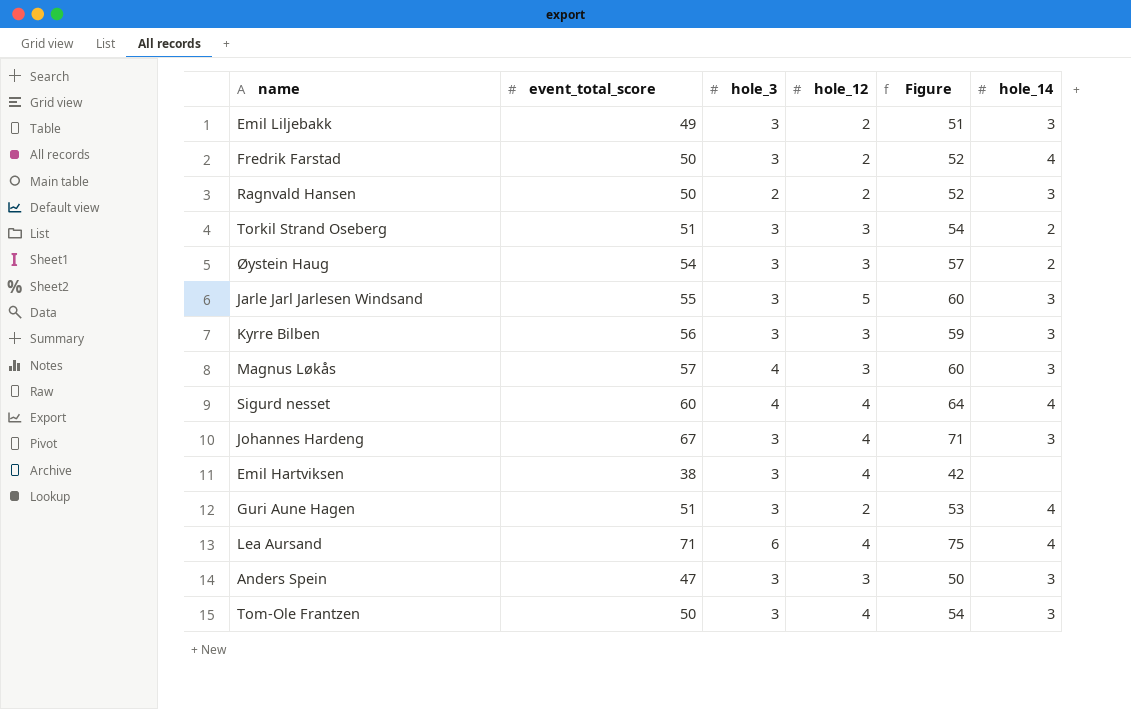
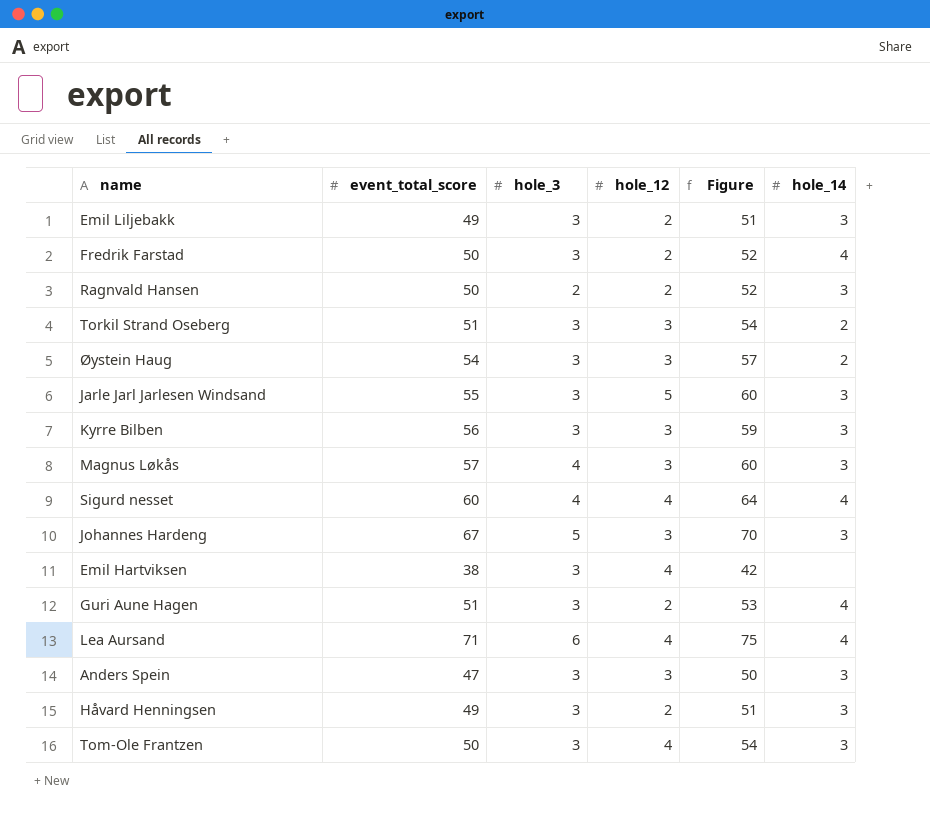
Johannes Hardeng | hole_3: 3 -> 5
Johannes Hardeng | hole_12: 4 -> 3
Johannes Hardeng | Figure: 71 -> 70
row Håvard Henningsen: none -> 49 | 3 | 2 | 51 | 3

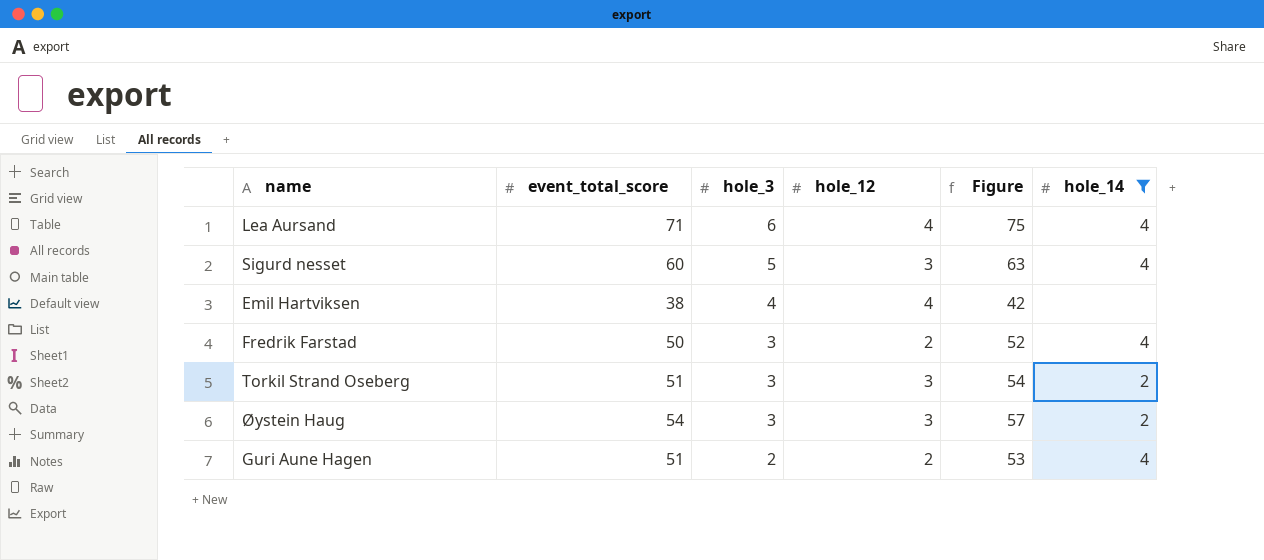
filter: none -> hole_14 != 3
row order: none -> hole_3 descending
Sigurd nesset | hole_3: 4 -> 5
Sigurd nesset | hole_12: 4 -> 3
Sigurd nesset | Figure: 64 -> 63
Emil Hartviksen | hole_3: 3 -> 4
Guri Aune Hagen | hole_3: 3 -> 2

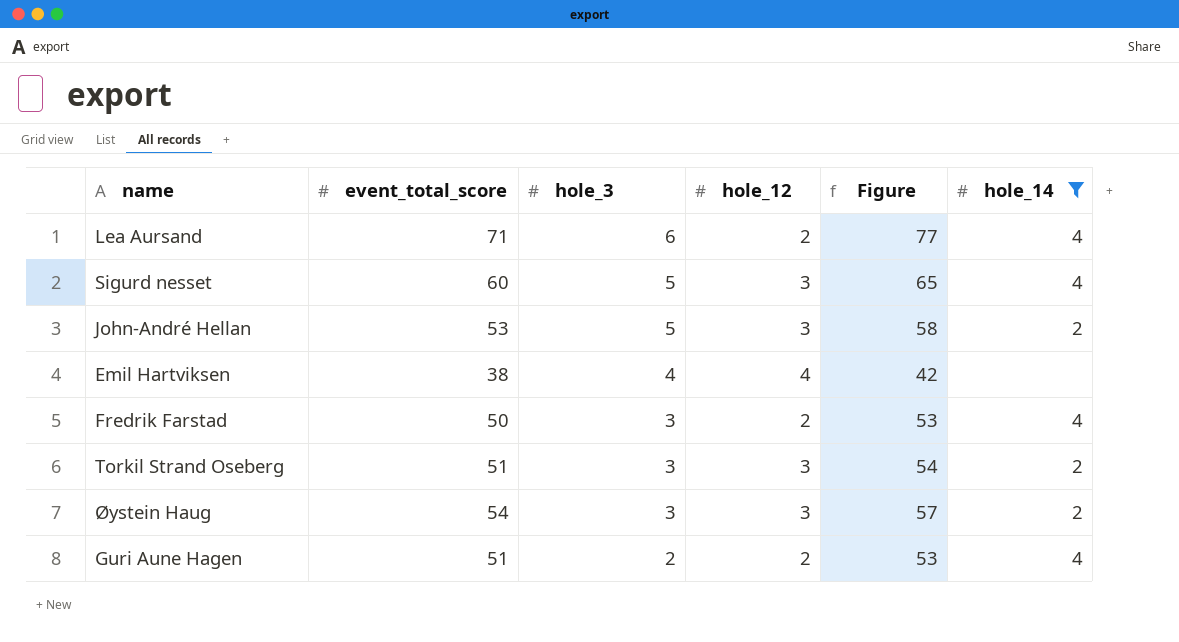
column Figure | formula: [event_total_score] + [hole_12] -> [event_total_score] + [hole_3]
Lea Aursand | hole_12: 4 -> 2
row John-André Hellan: none -> 53 | 5 | 3 | 58 | 2

